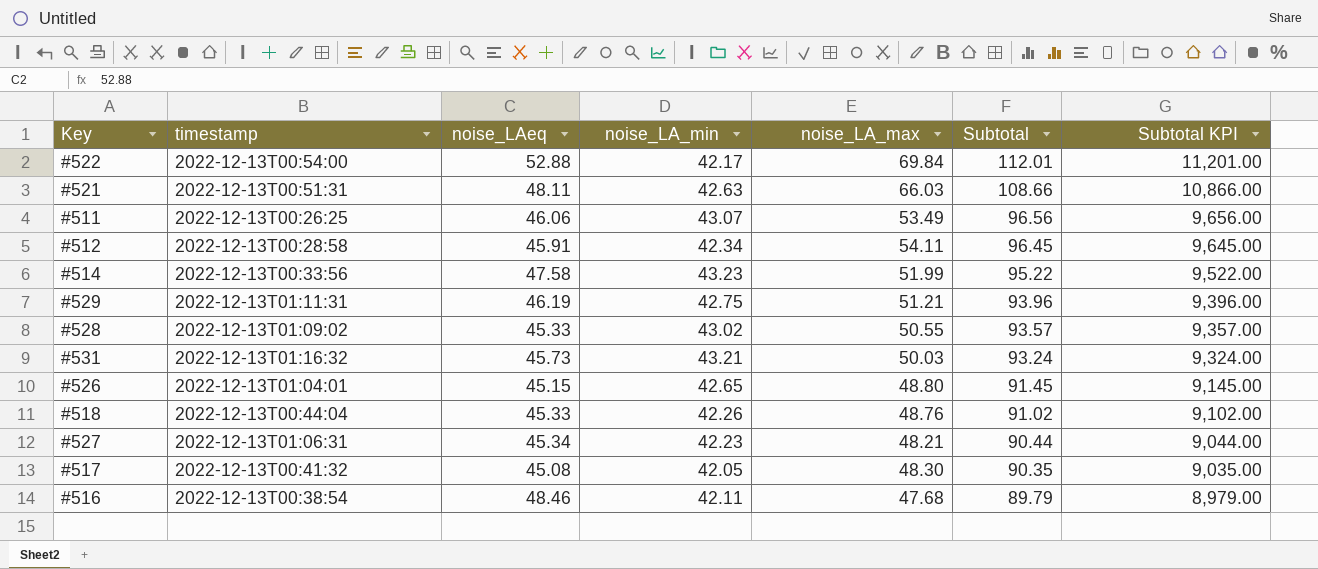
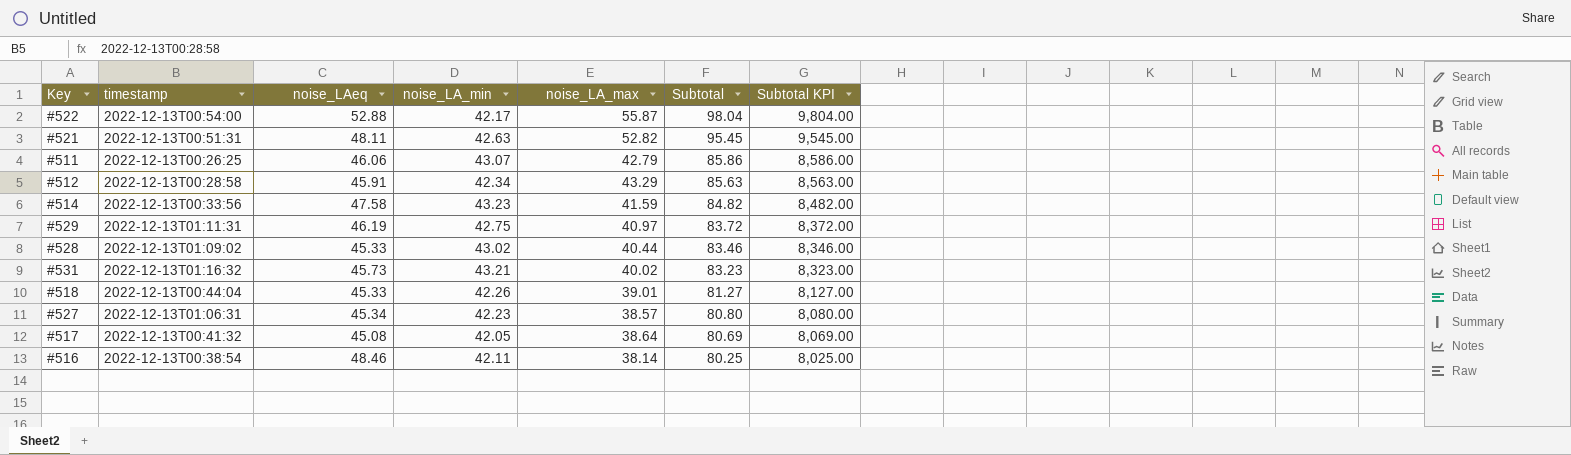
row #526: 2022-12-13T01:04:01 | 45.15 | 42.65 | 48.80 | 91.45 | 9,145.00 -> none
#522 | noise_LA_max: 69.84 -> 55.87
#522 | Subtotal: 112.01 -> 98.04
#522 | Subtotal KPI: 11,201.00 -> 9,804.00
#521 | noise_LA_max: 66.03 -> 52.82
#521 | Subtotal: 108.66 -> 95.45
#521 | Subtotal KPI: 10,866.00 -> 9,545.00
#511 | noise_LA_max: 53.49 -> 42.79
#511 | Subtotal: 96.56 -> 85.86
#511 | Subtotal KPI: 9,656.00 -> 8,586.00
#512 | noise_LA_max: 54.11 -> 43.29
#512 | Subtotal: 96.45 -> 85.63
#512 | Subtotal KPI: 9,645.00 -> 8,563.00
#514 | noise_LA_max: 51.99 -> 41.59
#514 | Subtotal: 95.22 -> 84.82
#514 | Subtotal KPI: 9,522.00 -> 8,482.00
#529 | noise_LA_max: 51.21 -> 40.97
#529 | Subtotal: 93.96 -> 83.72
#529 | Subtotal KPI: 9,396.00 -> 8,372.00
#528 | noise_LA_max: 50.55 -> 40.44
#528 | Subtotal: 93.57 -> 83.46
#528 | Subtotal KPI: 9,357.00 -> 8,346.00
#531 | noise_LA_max: 50.03 -> 40.02
#531 | Subtotal: 93.24 -> 83.23
#531 | Subtotal KPI: 9,324.00 -> 8,323.00
#518 | noise_LA_max: 48.76 -> 39.01
#518 | Subtotal: 91.02 -> 81.27
#518 | Subtotal KPI: 9,102.00 -> 8,127.00
#527 | noise_LA_max: 48.21 -> 38.57
#527 | Subtotal: 90.44 -> 80.80
#527 | Subtotal KPI: 9,044.00 -> 8,080.00
#517 | noise_LA_max: 48.30 -> 38.64
#517 | Subtotal: 90.35 -> 80.69
#517 | Subtotal KPI: 9,035.00 -> 8,069.00
#516 | noise_LA_max: 47.68 -> 38.14
#516 | Subtotal: 89.79 -> 80.25
#516 | Subtotal KPI: 8,979.00 -> 8,025.00

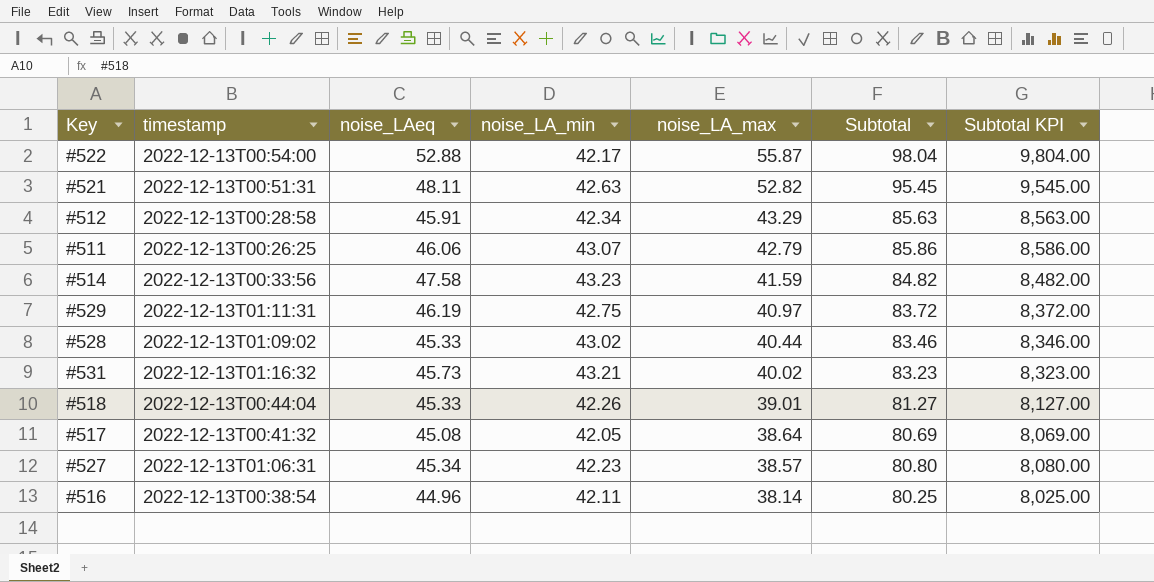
row order: Subtotal descending -> noise_LA_max descending
#516 | noise_LAeq: 48.46 -> 44.96

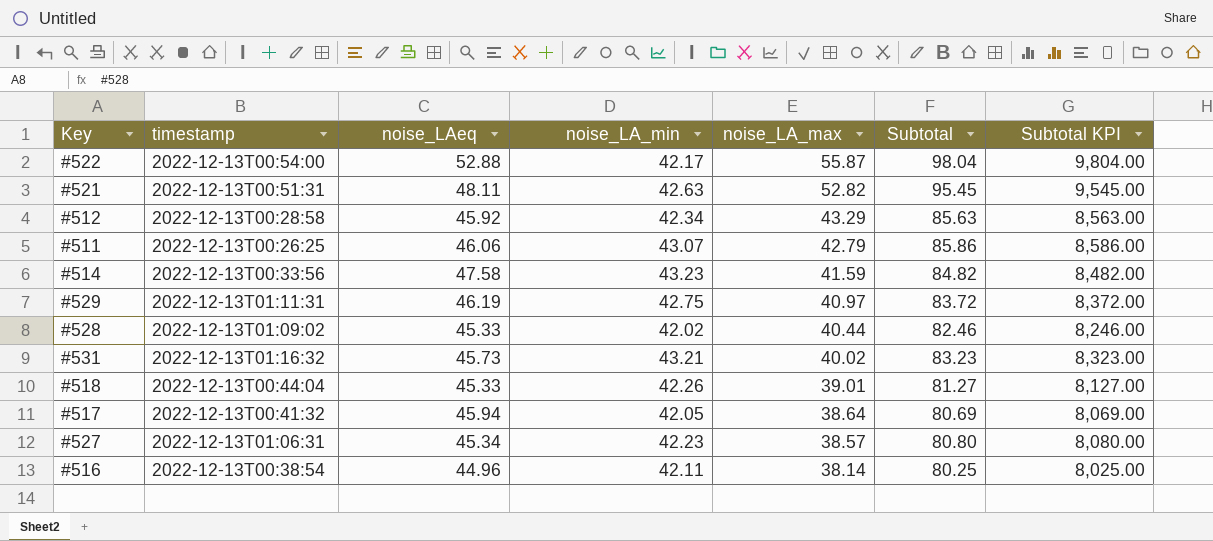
#512 | noise_LAeq: 45.91 -> 45.92
#528 | noise_LA_min: 43.02 -> 42.02
#528 | Subtotal: 83.46 -> 82.46
#528 | Subtotal KPI: 8,346.00 -> 8,246.00
#517 | noise_LAeq: 45.08 -> 45.94

